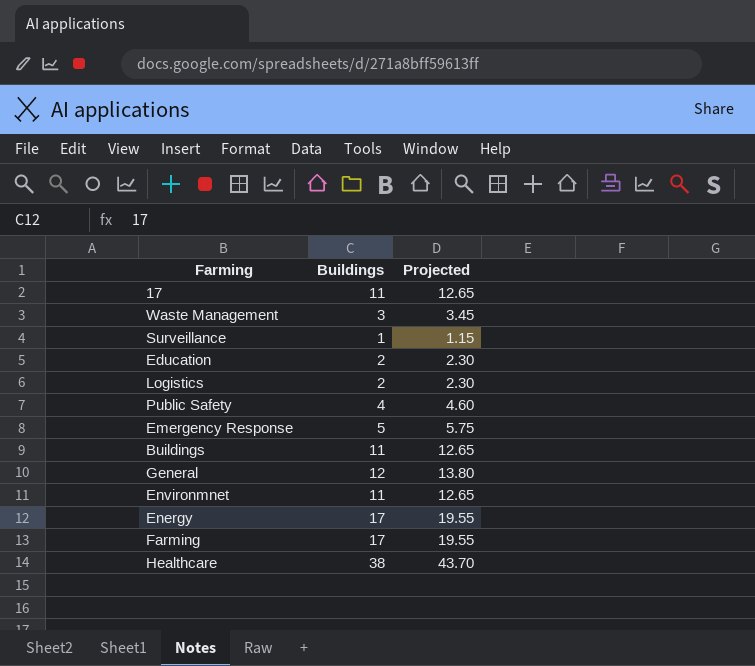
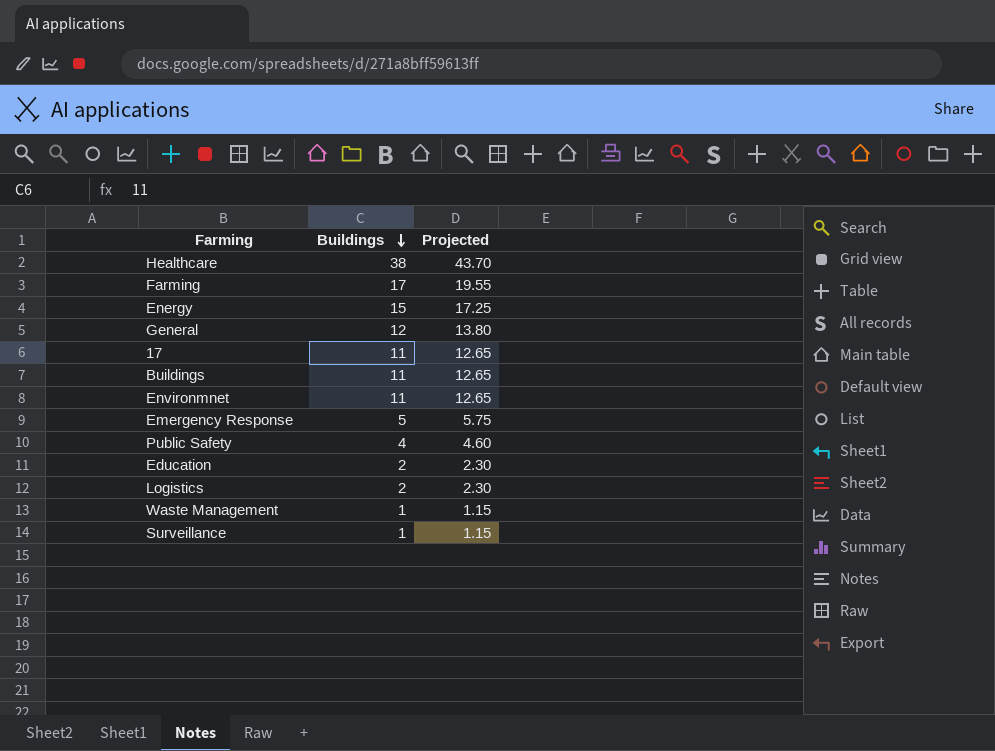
row order: none -> Buildings descending
Energy | Buildings: 17 -> 15
Energy | Projected: 19.55 -> 17.25
Waste Management | Buildings: 3 -> 1
Waste Management | Projected: 3.45 -> 1.15

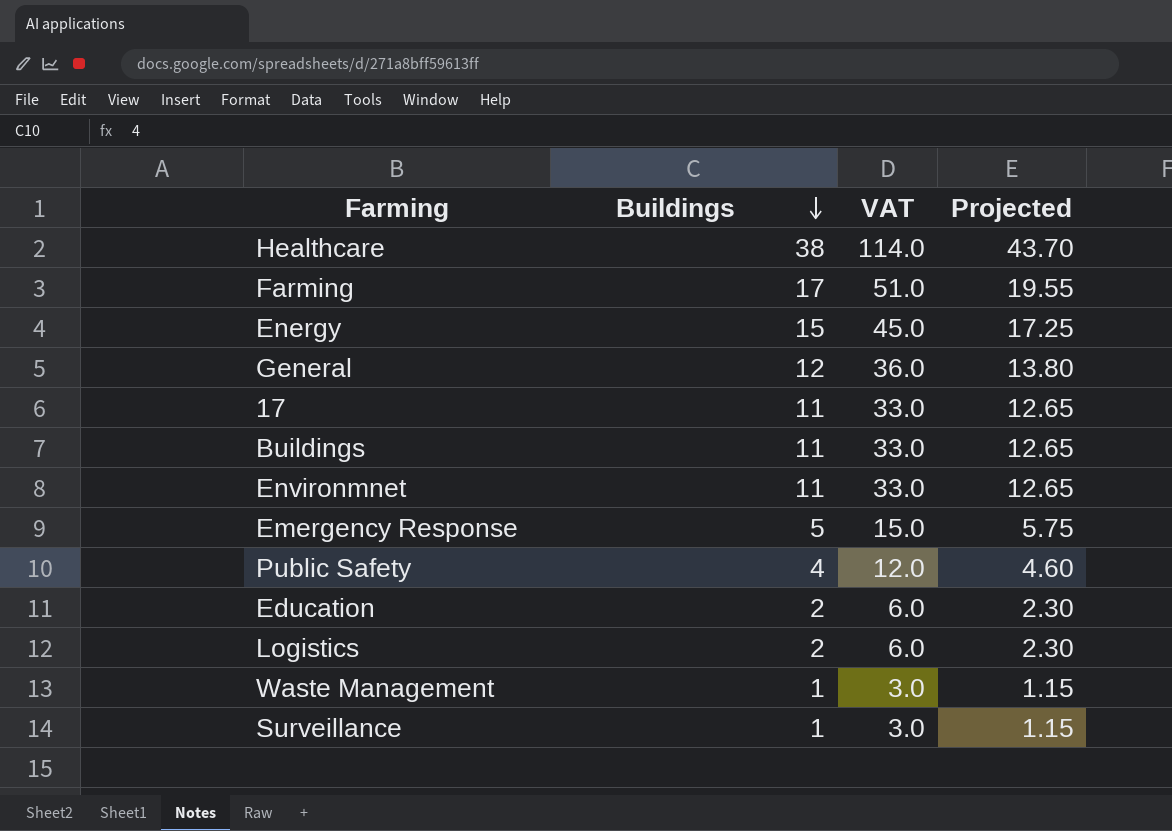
column VAT | formula: none -> [Buildings] * 3

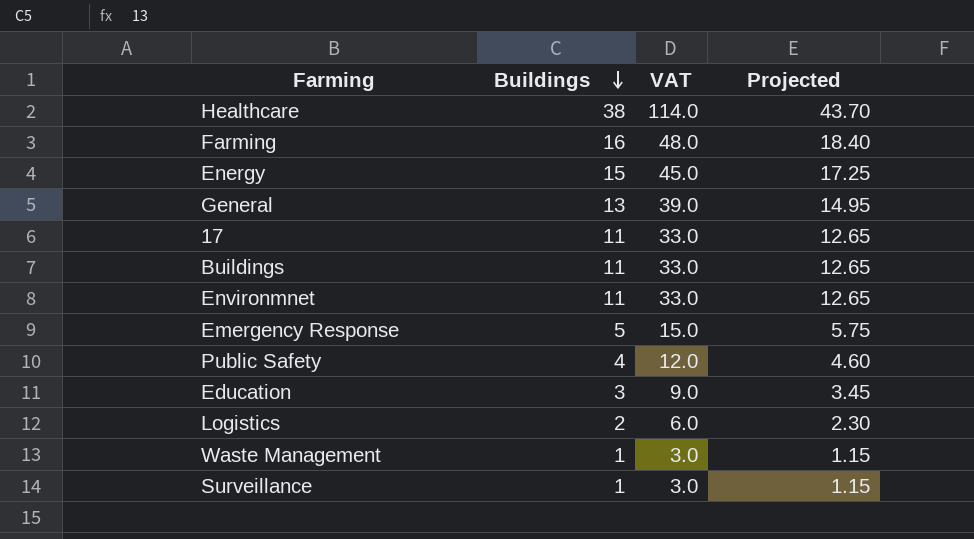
Farming | Buildings: 17 -> 16
Farming | VAT: 51.0 -> 48.0
Farming | Projected: 19.55 -> 18.40
General | Buildings: 12 -> 13
General | VAT: 36.0 -> 39.0
General | Projected: 13.80 -> 14.95
Education | Buildings: 2 -> 3
Education | VAT: 6.0 -> 9.0
Education | Projected: 2.30 -> 3.45

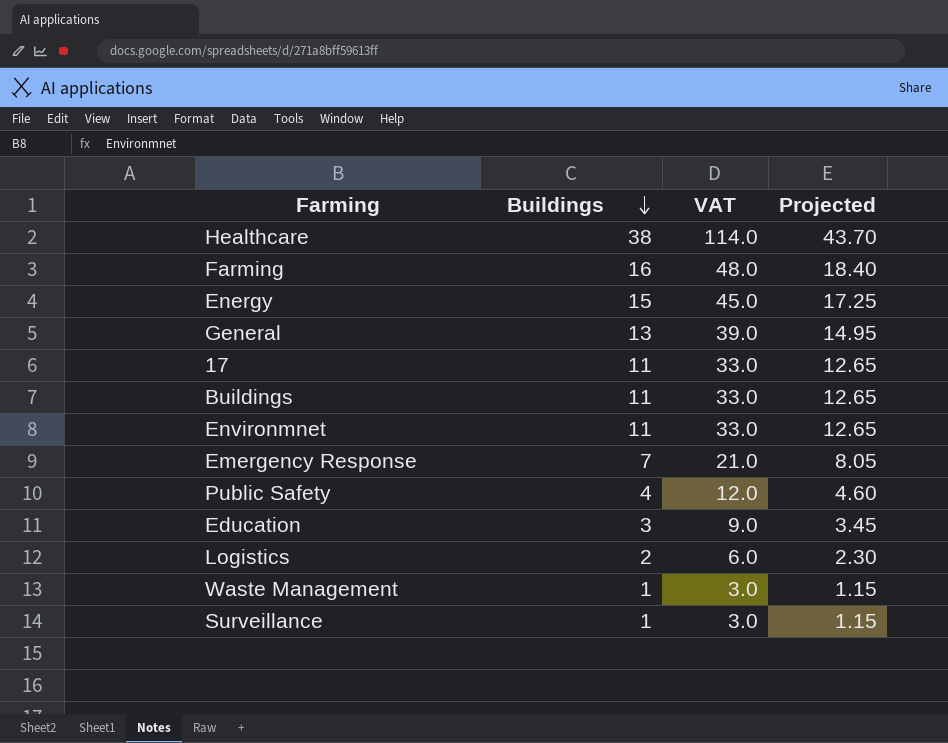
Emergency Response | Buildings: 5 -> 7
Emergency Response | VAT: 15.0 -> 21.0
Emergency Response | Projected: 5.75 -> 8.05

